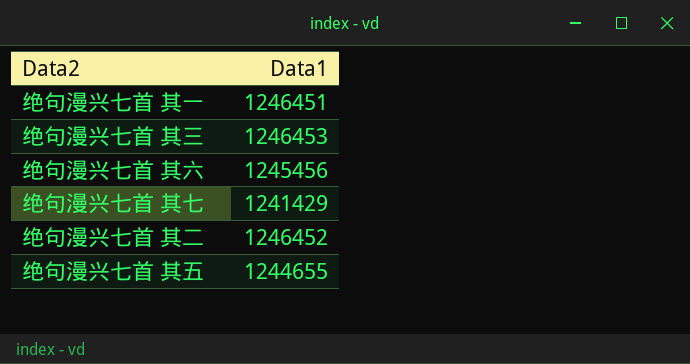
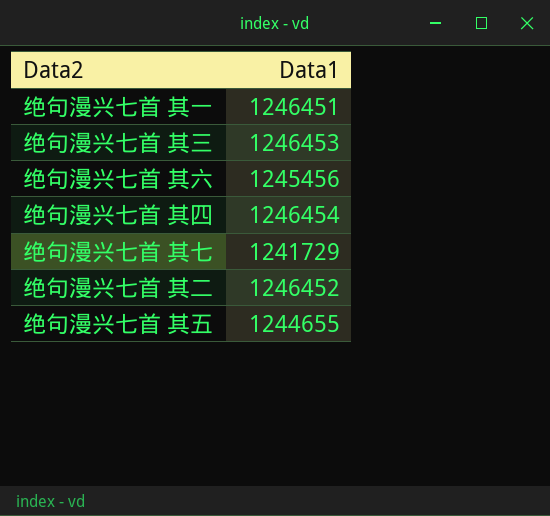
row 绝句漫兴七首 其四: none -> 1246454
绝句漫兴七首 其七 | Data1: 1241429 -> 1241729

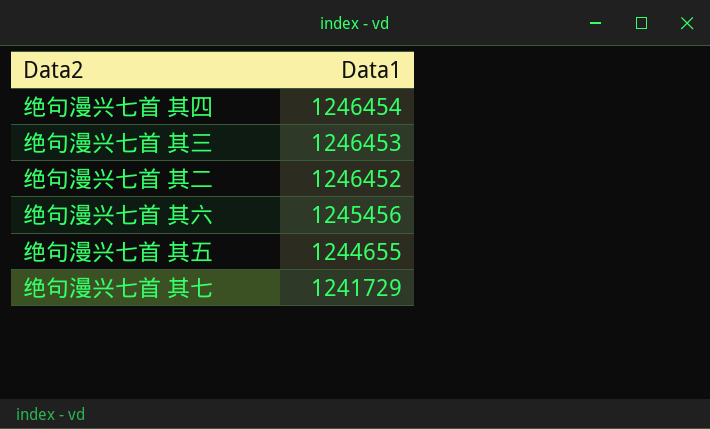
row order: none -> Data1 descending
row 绝句漫兴七首 其一: 1246451 -> none

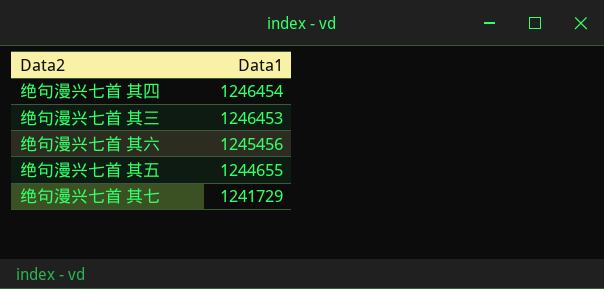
row 绝句漫兴七首 其二: 1246452 -> none

